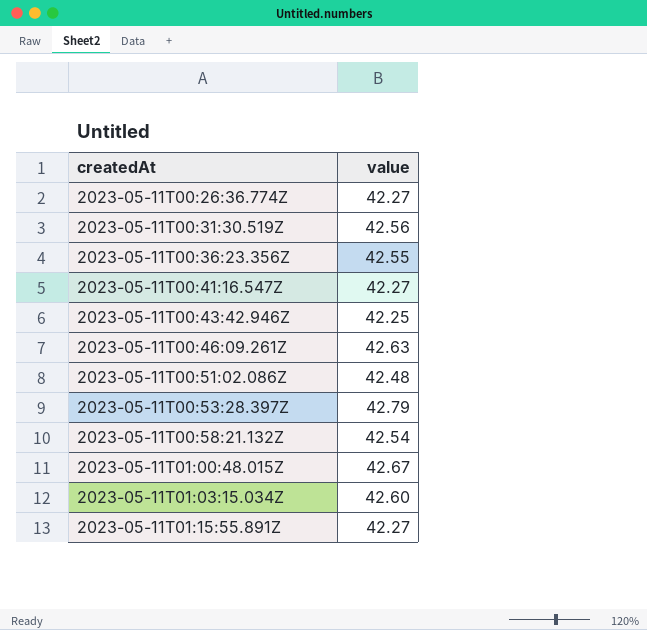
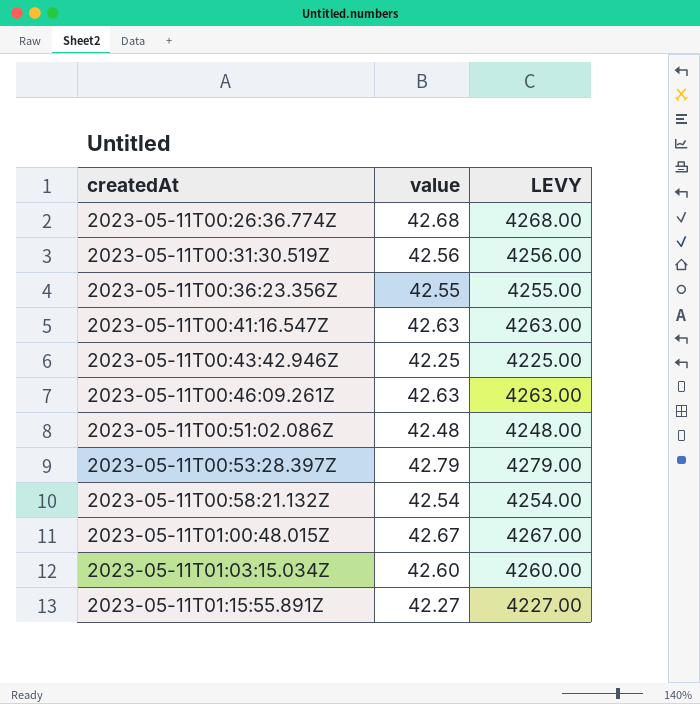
column LEVY | formula: none -> [value] * 100
2023-05-11T00:26:36.774Z | value: 42.27 -> 42.68
2023-05-11T00:41:16.547Z | value: 42.27 -> 42.63

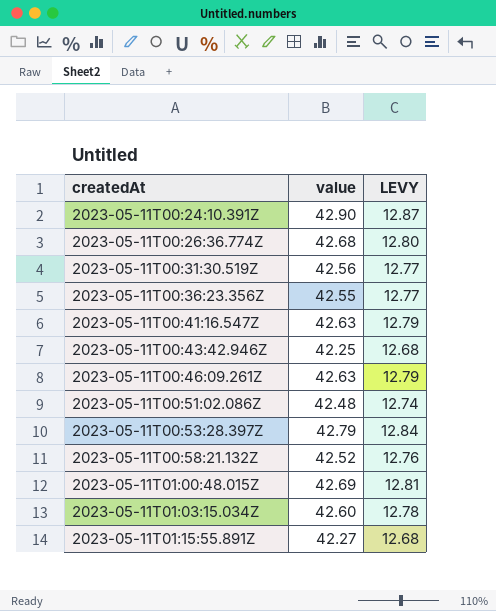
column LEVY | formula: [value] * 100 -> [value] * 0.3
row 2023-05-11T00:24:10.391Z: none -> 42.90 | 12.87
2023-05-11T00:58:21.132Z | value: 42.54 -> 42.52
2023-05-11T01:00:48.015Z | value: 42.67 -> 42.69

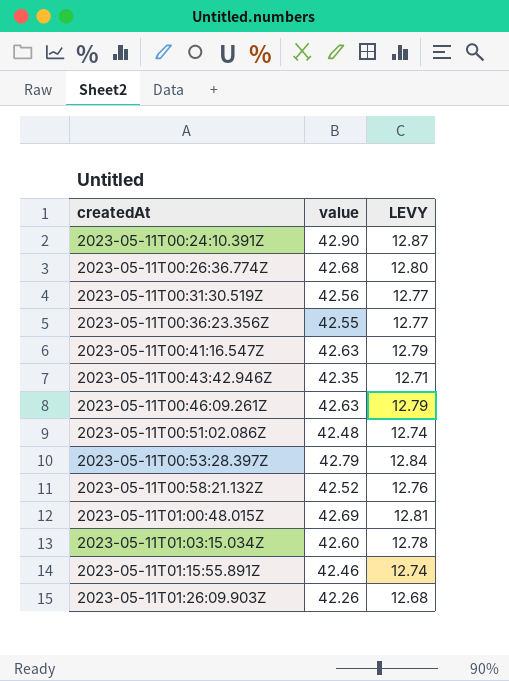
2023-05-11T00:43:42.946Z | value: 42.25 -> 42.35
2023-05-11T00:43:42.946Z | LEVY: 12.68 -> 12.71
2023-05-11T01:15:55.891Z | value: 42.27 -> 42.46
2023-05-11T01:15:55.891Z | LEVY: 12.68 -> 12.74
row 2023-05-11T01:26:09.903Z: none -> 42.26 | 12.68

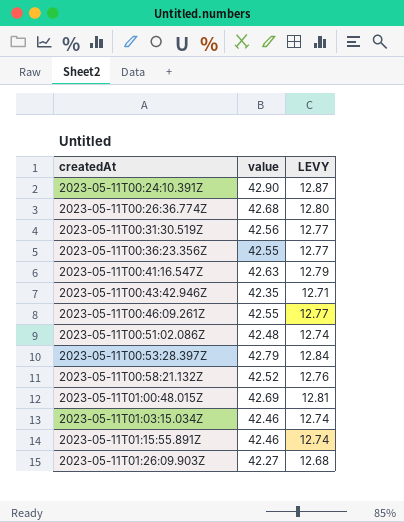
2023-05-11T00:46:09.261Z | value: 42.63 -> 42.55
2023-05-11T00:46:09.261Z | LEVY: 12.79 -> 12.77
2023-05-11T01:03:15.034Z | value: 42.60 -> 42.46
2023-05-11T01:03:15.034Z | LEVY: 12.78 -> 12.74
2023-05-11T01:26:09.903Z | value: 42.26 -> 42.27

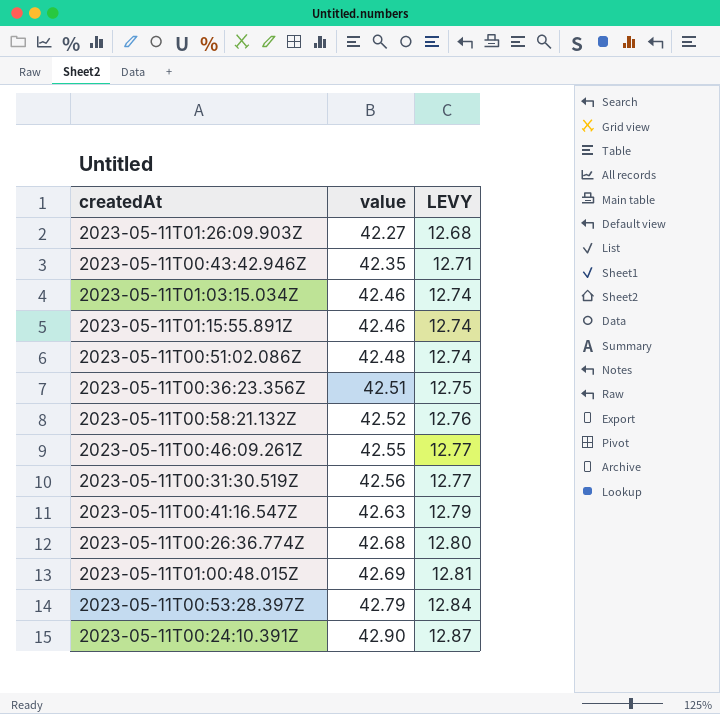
row order: createdAt ascending -> value ascending
2023-05-11T00:36:23.356Z | value: 42.55 -> 42.51
2023-05-11T00:36:23.356Z | LEVY: 12.77 -> 12.75

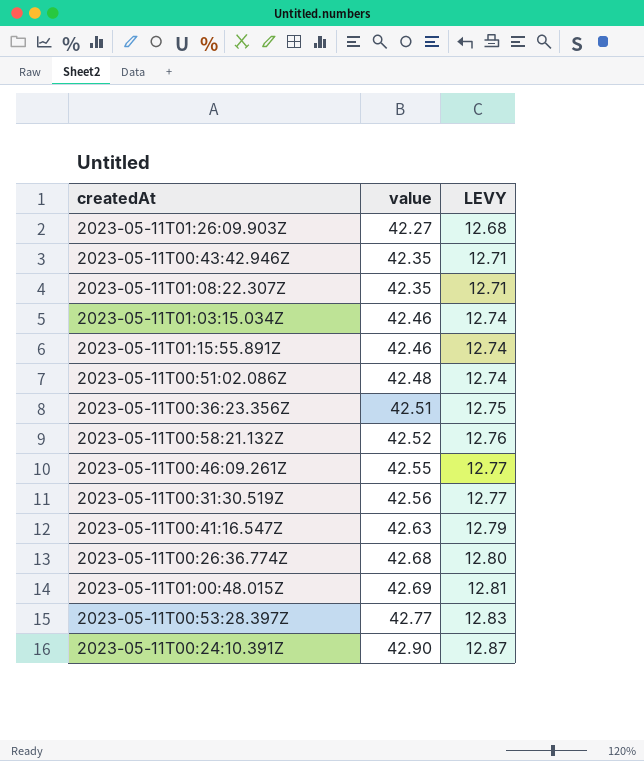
row 2023-05-11T01:08:22.307Z: none -> 42.35 | 12.71
2023-05-11T00:53:28.397Z | value: 42.79 -> 42.77
2023-05-11T00:53:28.397Z | LEVY: 12.84 -> 12.83

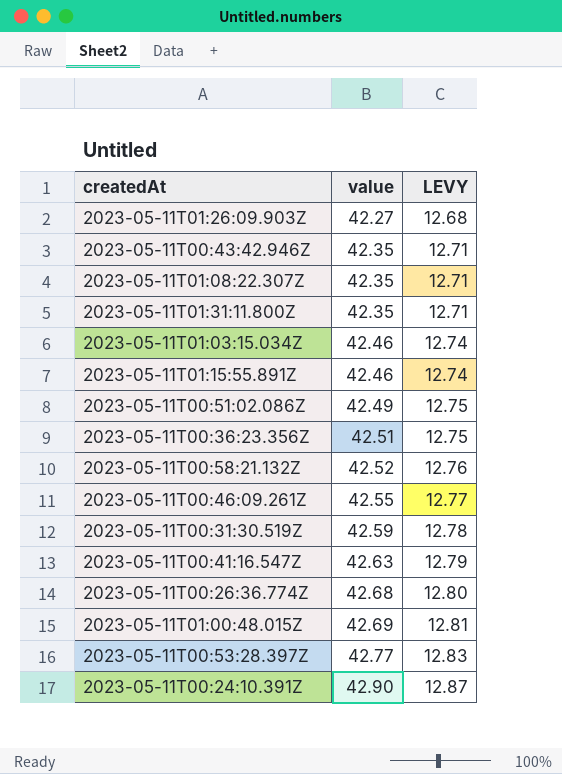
row 2023-05-11T01:31:11.800Z: none -> 42.35 | 12.71
2023-05-11T00:51:02.086Z | value: 42.48 -> 42.49
2023-05-11T00:51:02.086Z | LEVY: 12.74 -> 12.75
2023-05-11T00:31:30.519Z | value: 42.56 -> 42.59
2023-05-11T00:31:30.519Z | LEVY: 12.77 -> 12.78

